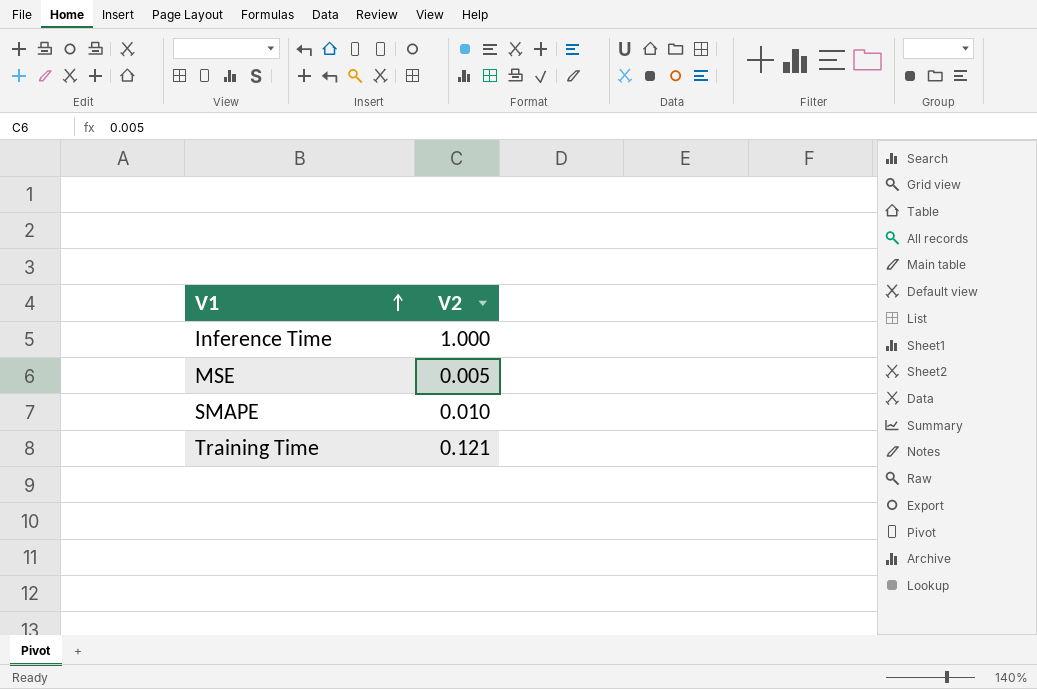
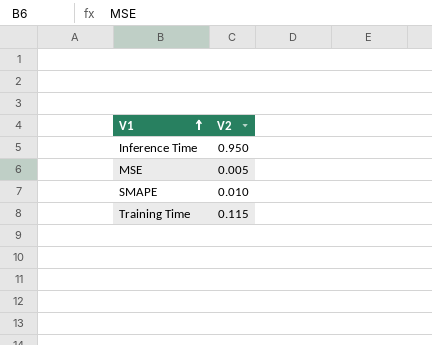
Inference Time | V2: 1.000 -> 0.950
Training Time | V2: 0.121 -> 0.115

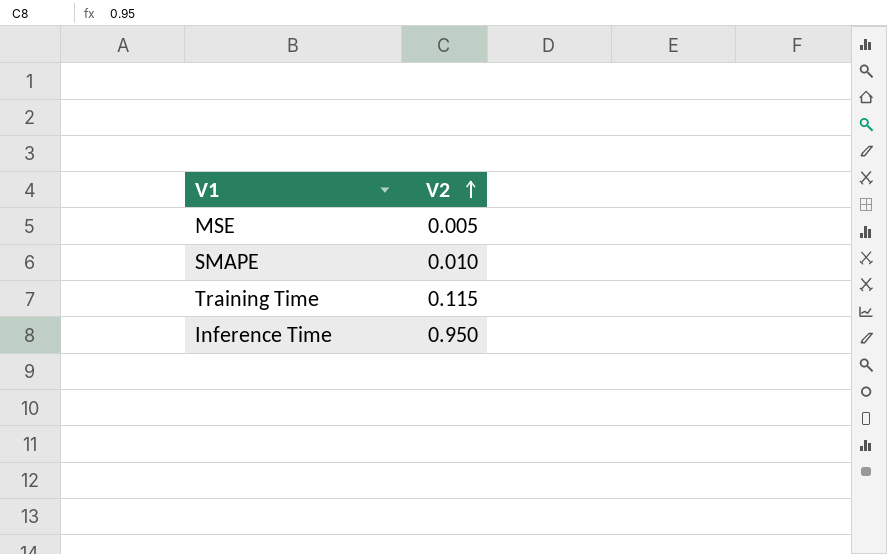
row order: V1 ascending -> V2 ascending

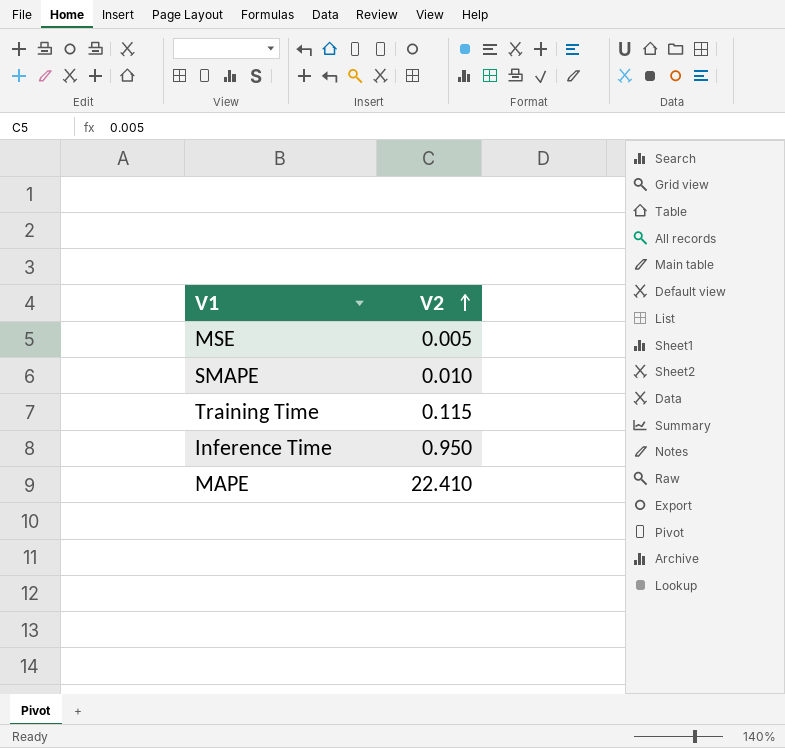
row MAPE: none -> 22.410

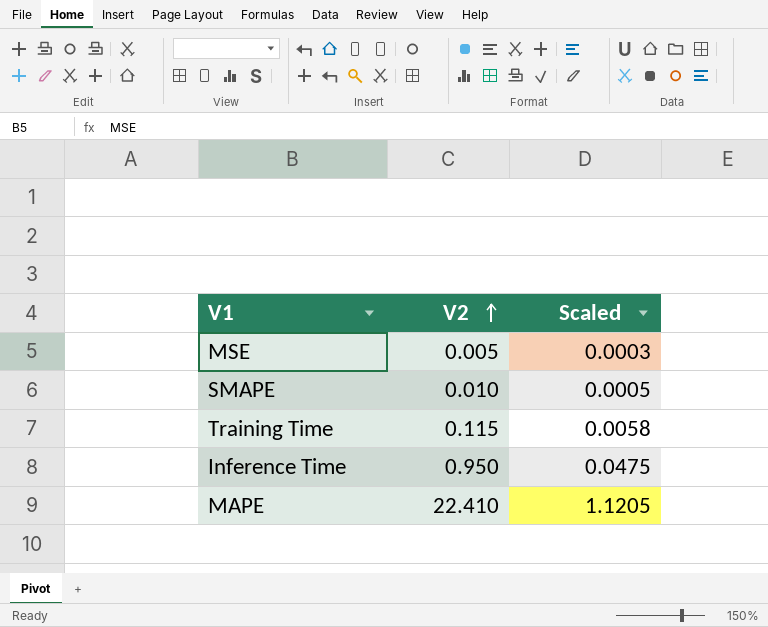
column Scaled | formula: none -> [V2] * 0.05

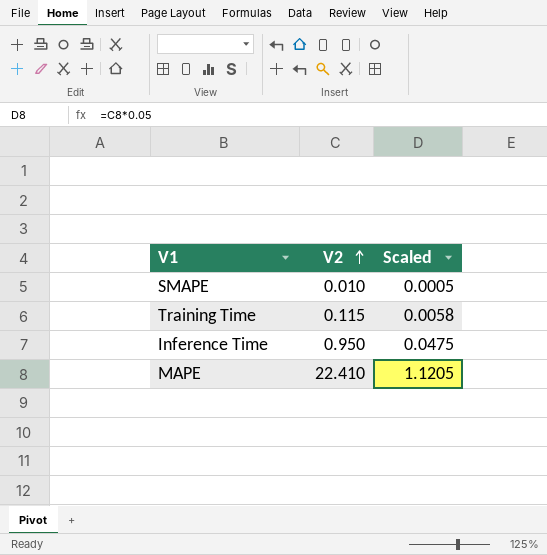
row MSE: 0.005 | 0.0003 -> none

